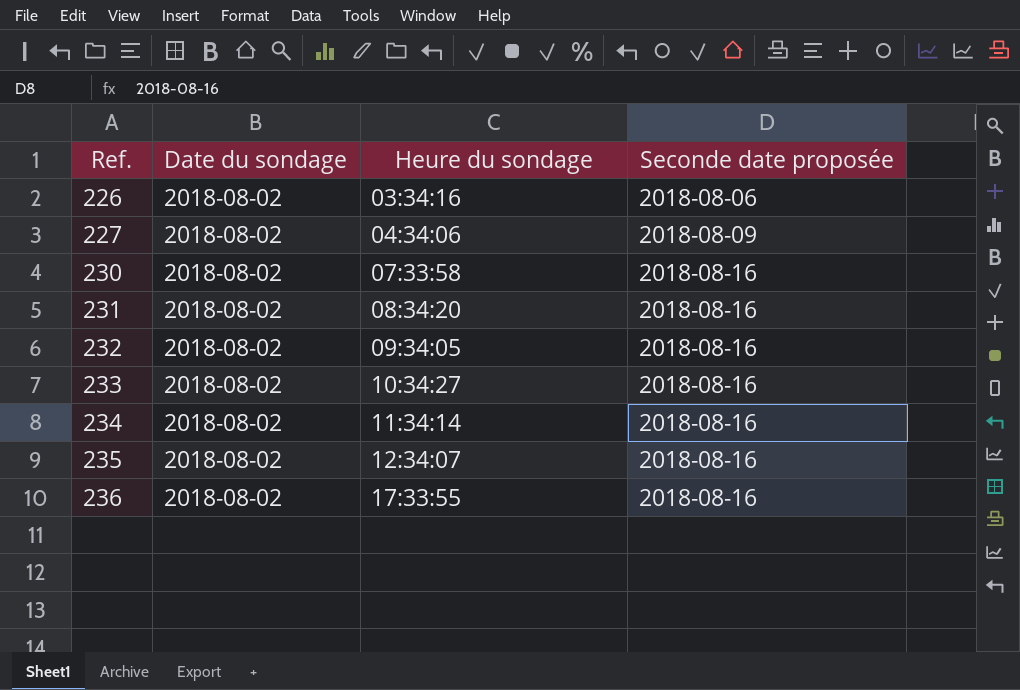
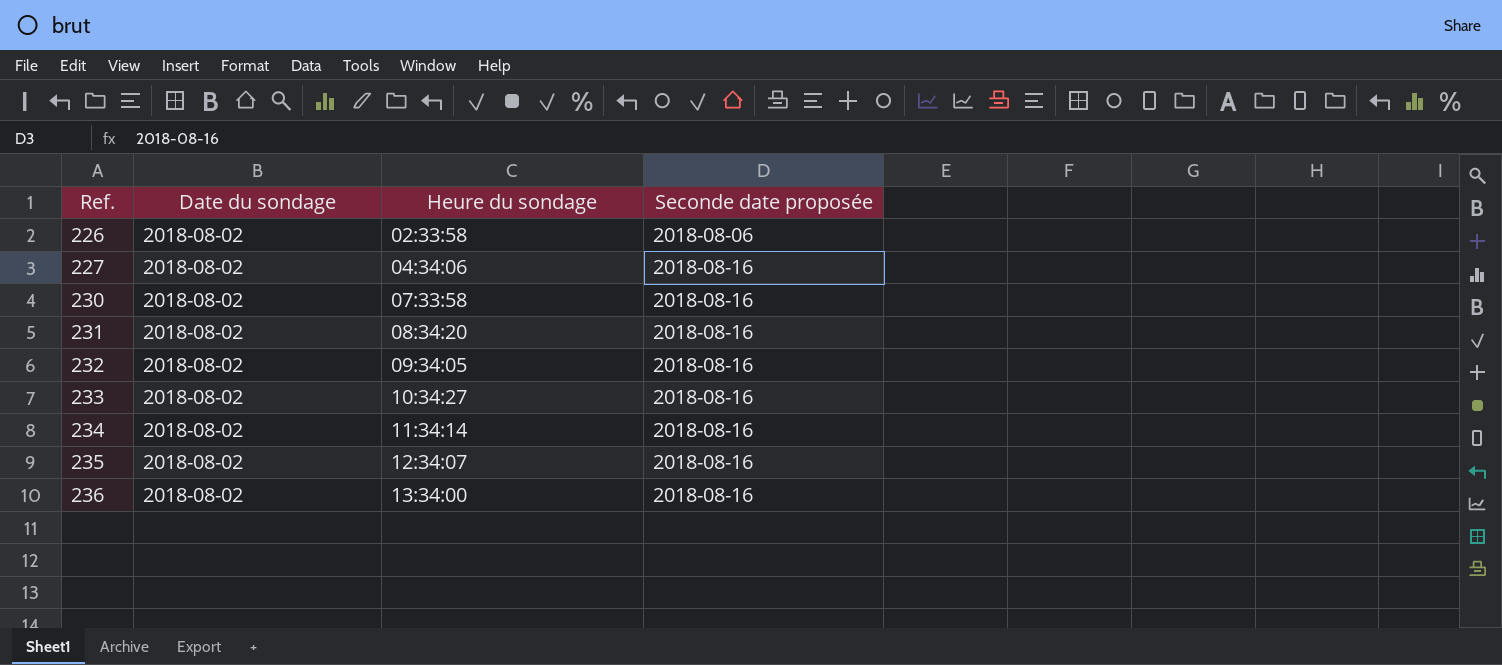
226 | Heure du sondage: 03:34:16 -> 02:33:58
227 | Seconde date proposée: 2018-08-09 -> 2018-08-16
236 | Heure du sondage: 17:33:55 -> 13:34:00

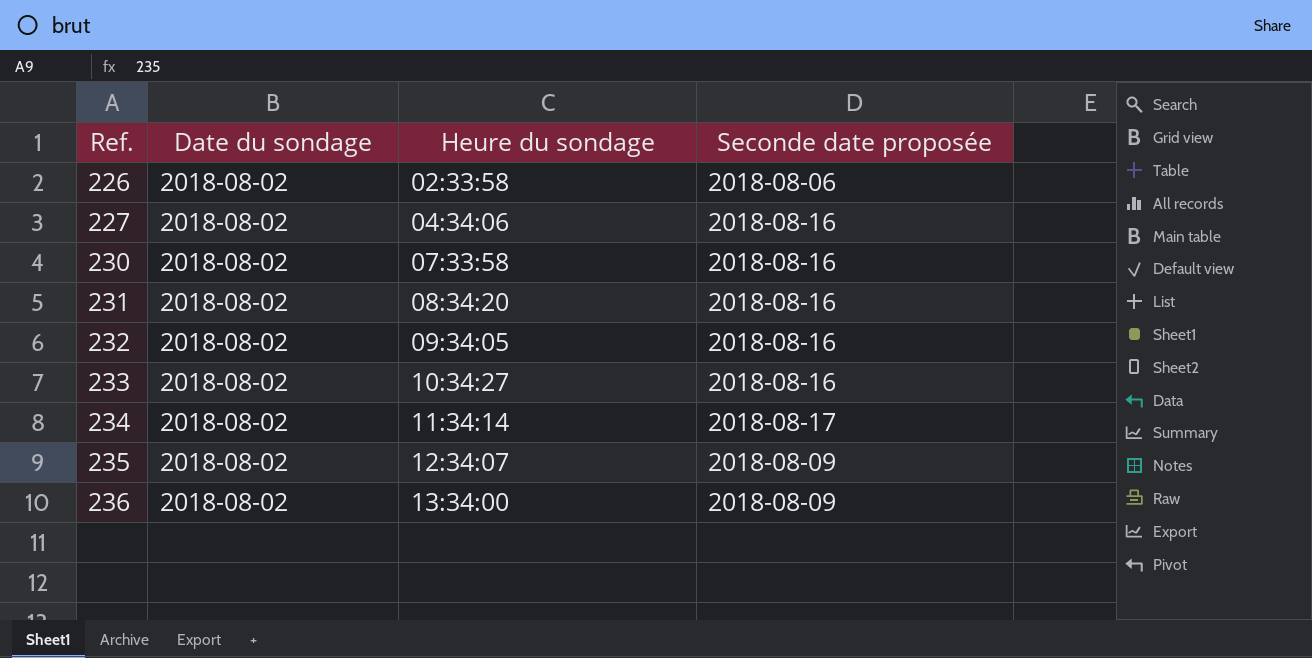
234 | Seconde date proposée: 2018-08-16 -> 2018-08-17
235 | Seconde date proposée: 2018-08-16 -> 2018-08-09
236 | Seconde date proposée: 2018-08-16 -> 2018-08-09

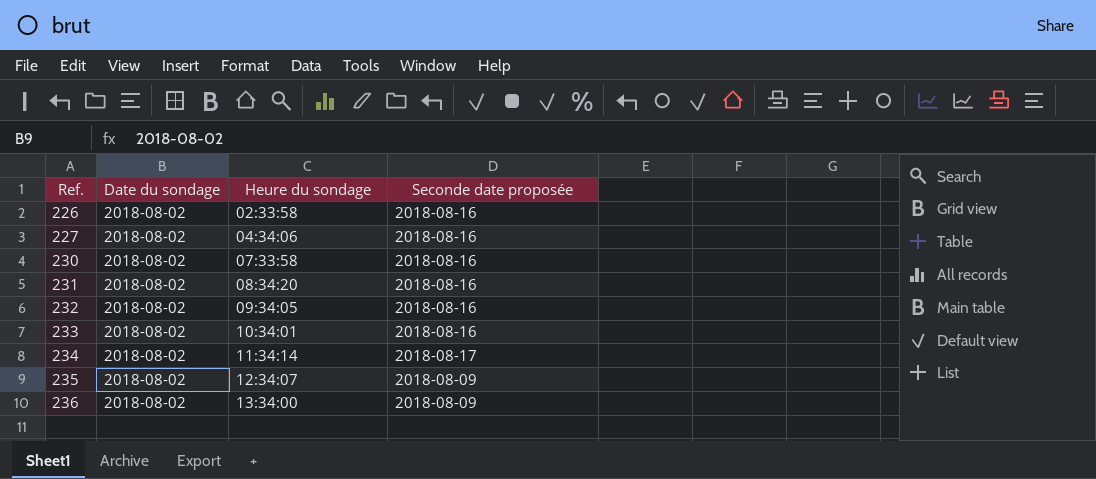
226 | Seconde date proposée: 2018-08-06 -> 2018-08-16
233 | Heure du sondage: 10:34:27 -> 10:34:01

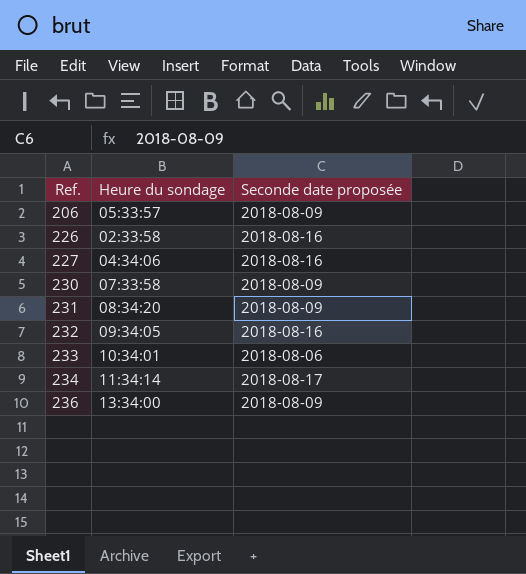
column Date du sondage | position: 2 -> none
row 235: 2018-08-02 | 12:34:07 | 2018-08-09 -> none
row 206: none -> 05:33:57 | 2018-08-09
230 | Seconde date proposée: 2018-08-16 -> 2018-08-09
231 | Seconde date proposée: 2018-08-16 -> 2018-08-09
233 | Seconde date proposée: 2018-08-16 -> 2018-08-06

